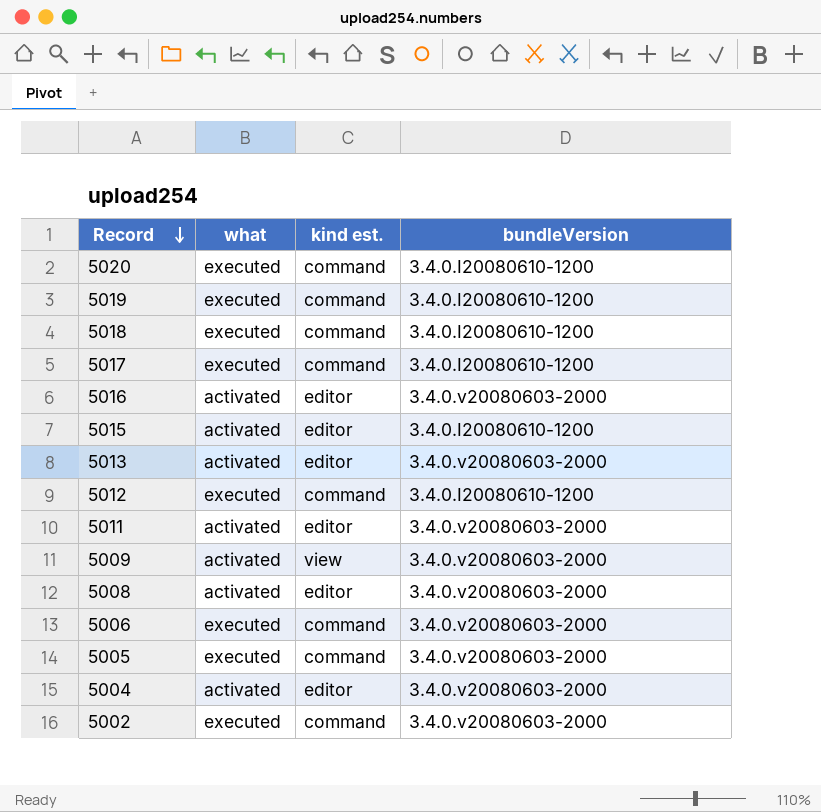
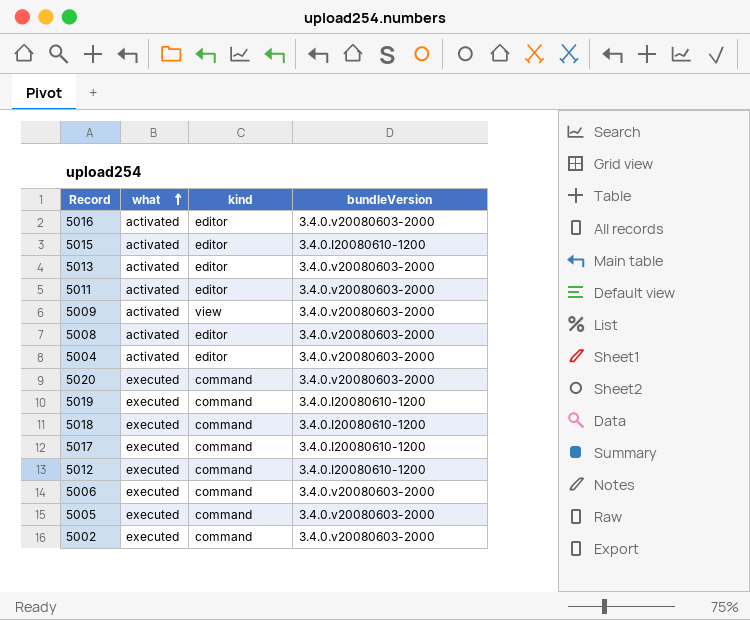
row order: Record descending -> what ascending
column name: kind est. -> kind
5020 | bundleVersion: 3.4.0.I20080610-1200 -> 3.4.0.v20080603-2000

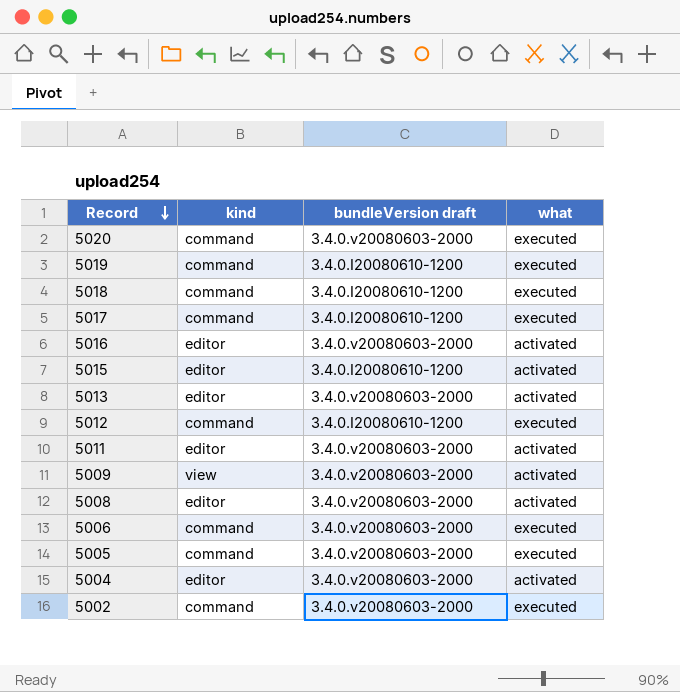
row order: what ascending -> Record descending
column name: bundleVersion -> bundleVersion draft
column what | position: 2 -> 4

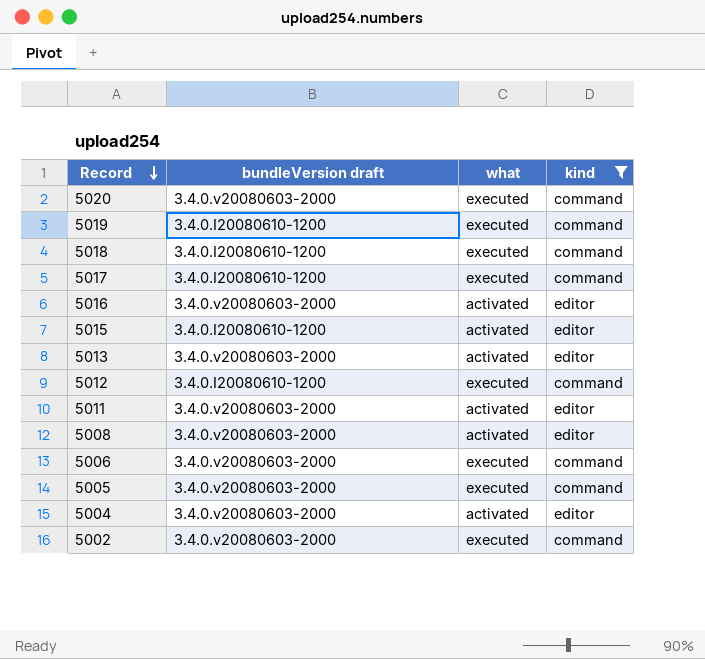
filter: none -> kind != view
column kind | position: 2 -> 4

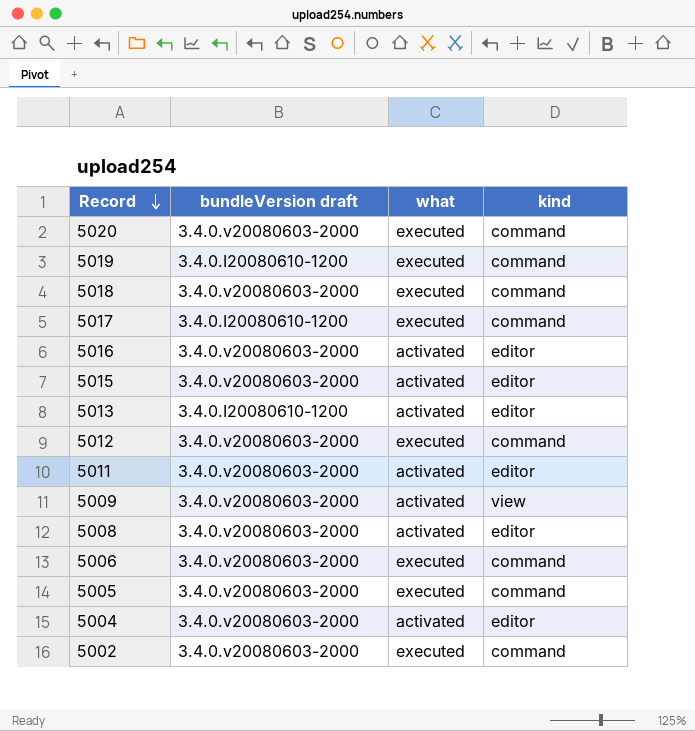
filter: kind != view -> none
5018 | bundleVersion draft: 3.4.0.I20080610-1200 -> 3.4.0.v20080603-2000
5015 | bundleVersion draft: 3.4.0.I20080610-1200 -> 3.4.0.v20080603-2000
5013 | bundleVersion draft: 3.4.0.v20080603-2000 -> 3.4.0.I20080610-1200
5012 | bundleVersion draft: 3.4.0.I20080610-1200 -> 3.4.0.v20080603-2000

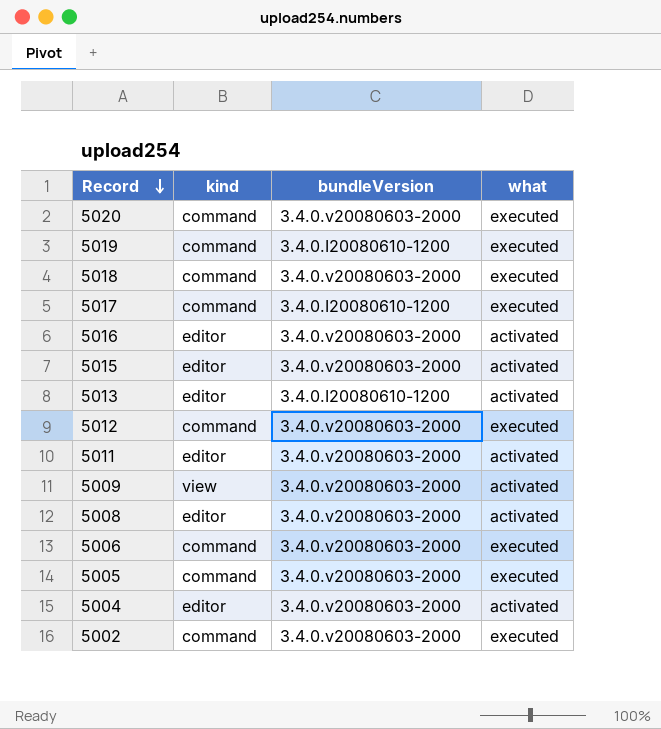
column kind | position: 4 -> 2
column name: bundleVersion draft -> bundleVersion

